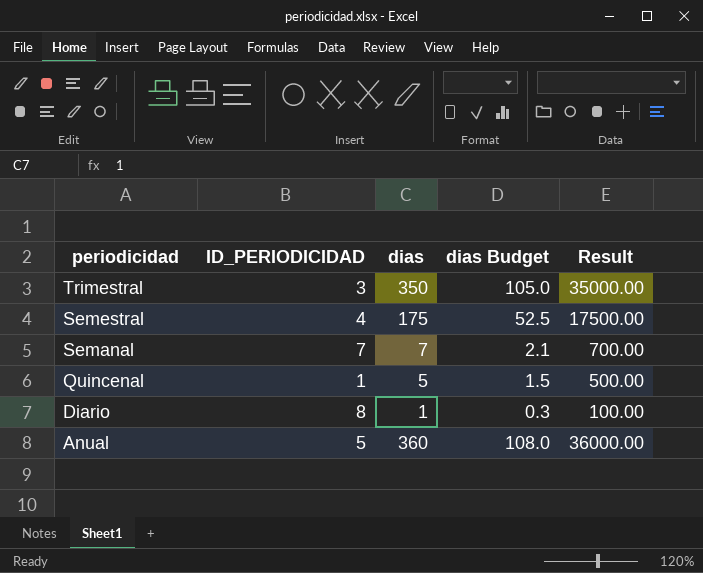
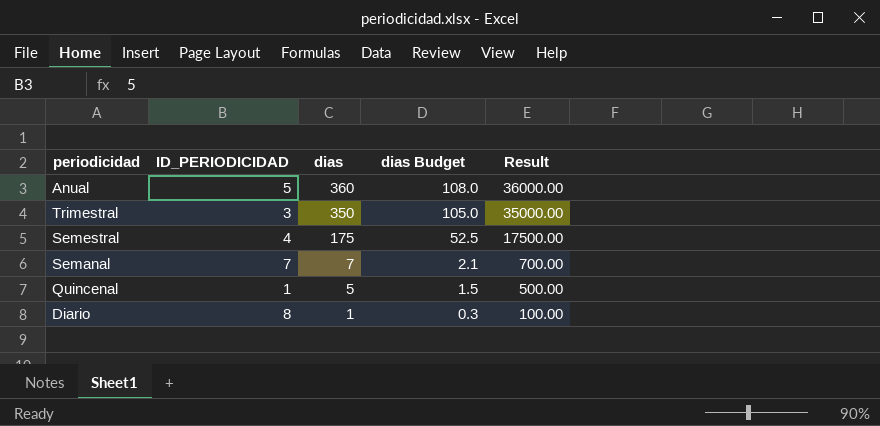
row order: periodicidad descending -> dias descending

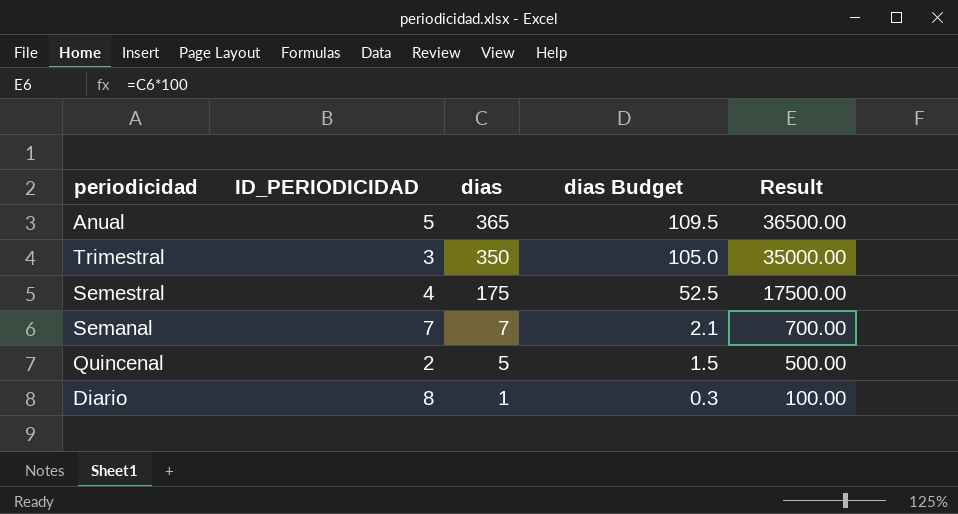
Anual | dias: 360 -> 365
Anual | dias Budget: 108.0 -> 109.5
Anual | Result: 36000.00 -> 36500.00
Quincenal | ID_PERIODICIDAD: 1 -> 2

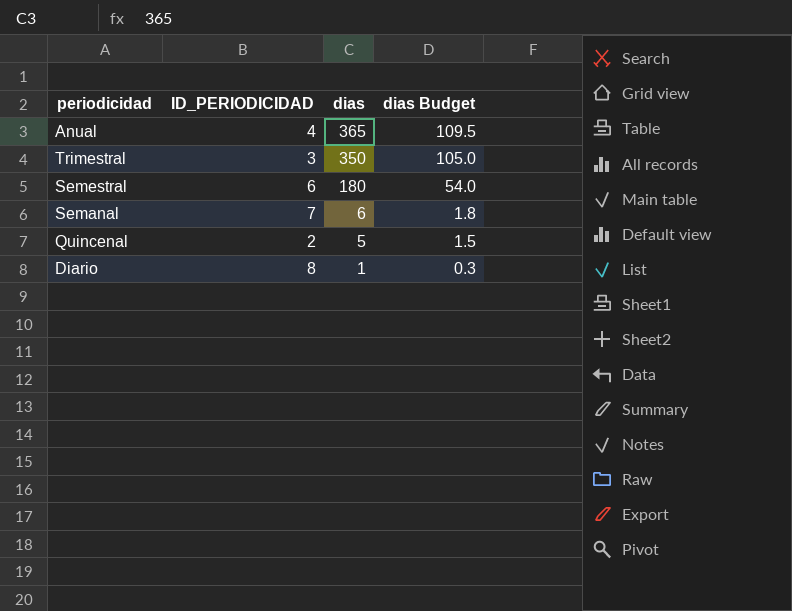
column Result | formula: [dias] * 100 -> none
Anual | ID_PERIODICIDAD: 5 -> 4
Semestral | ID_PERIODICIDAD: 4 -> 6
Semestral | dias: 175 -> 180
Semestral | dias Budget: 52.5 -> 54.0
Semanal | dias: 7 -> 6
Semanal | dias Budget: 2.1 -> 1.8

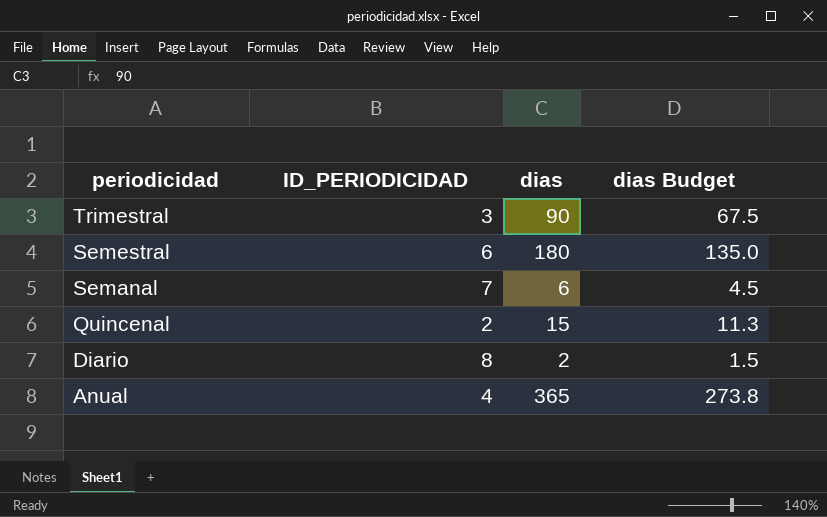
row order: dias descending -> periodicidad descending
column dias Budget | formula: [dias] * 0.3 -> [dias] * 0.75
Trimestral | dias: 350 -> 90
Quincenal | dias: 5 -> 15
Diario | dias: 1 -> 2

